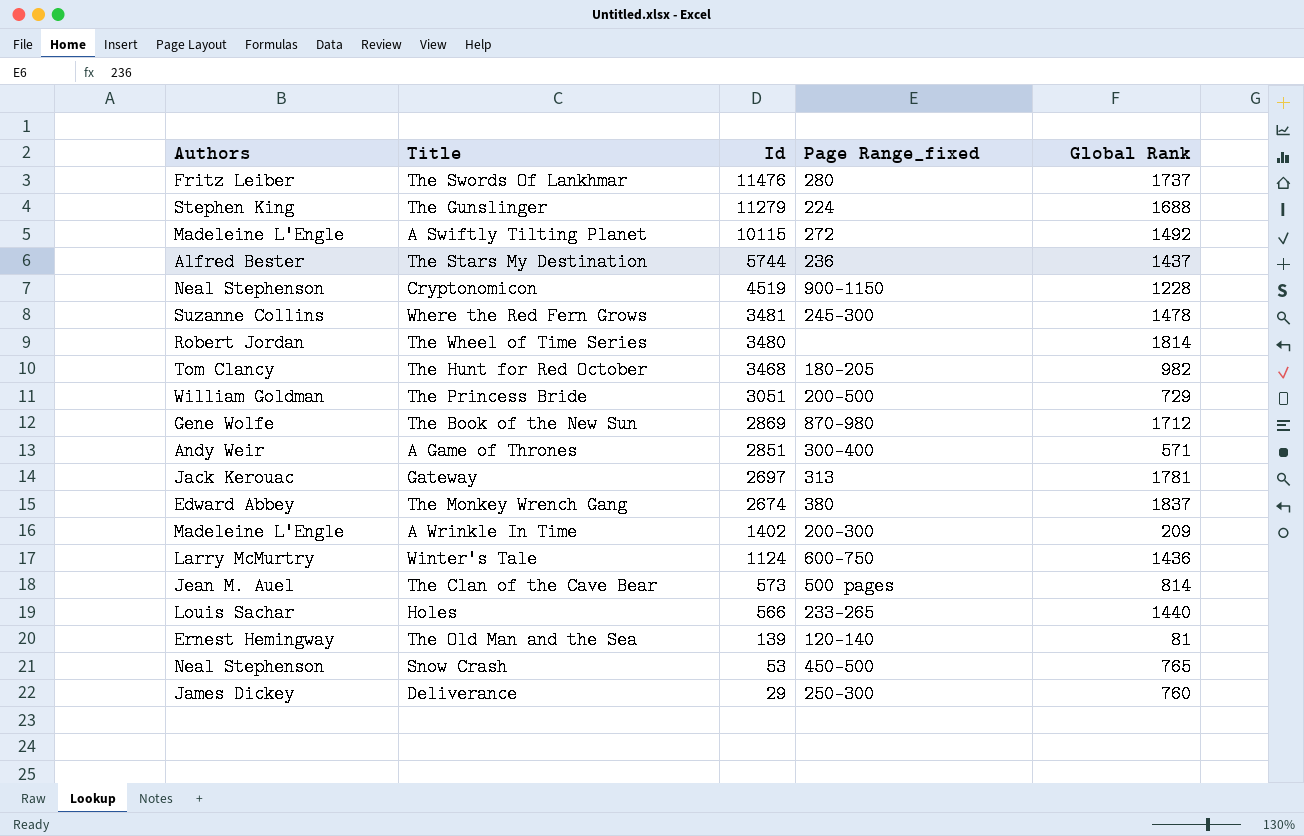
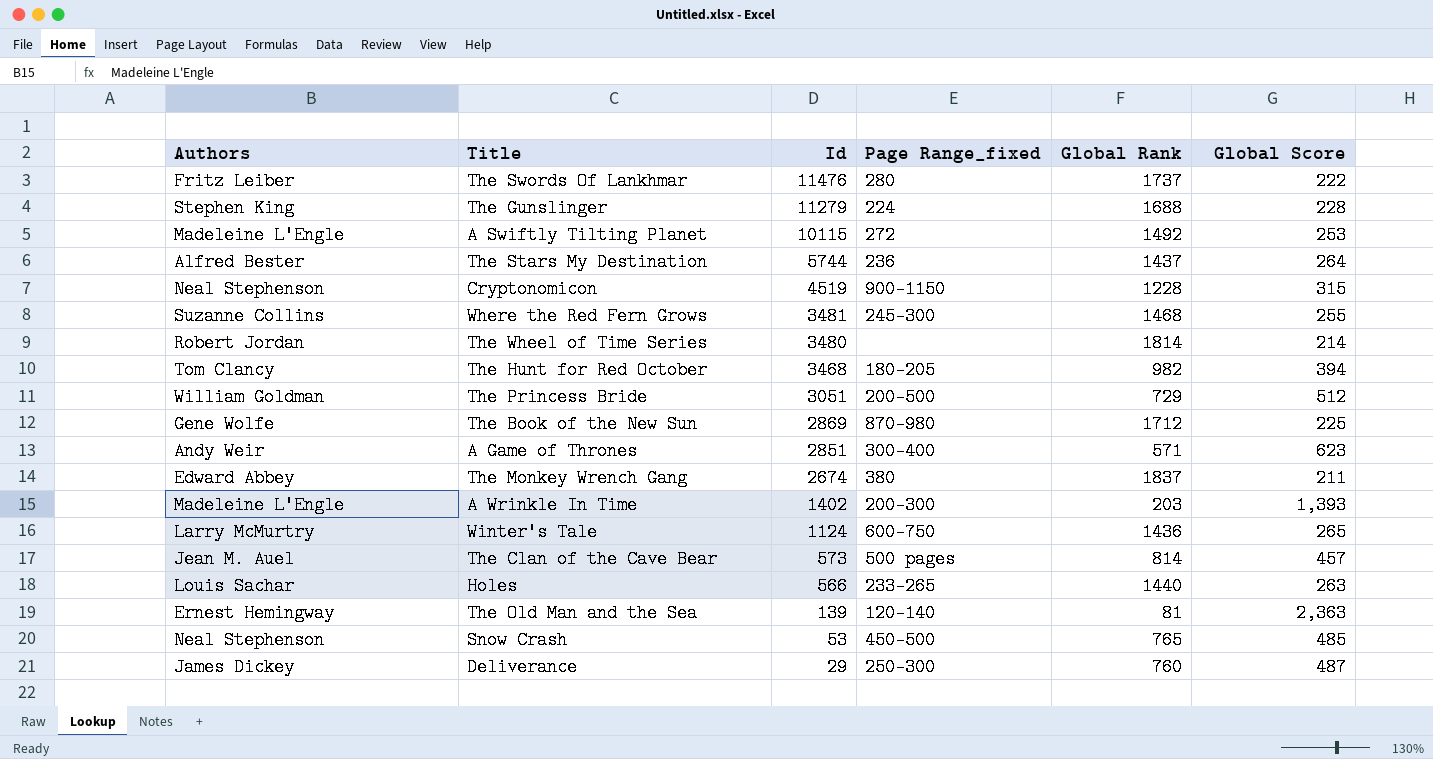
column Global Score | position: none -> 6
row Gateway: Jack Kerouac | 2697 | 313 | 1781 -> none
Where the Red Fern Grows | Global Rank: 1478 -> 1468
A Wrinkle In Time | Global Rank: 209 -> 203

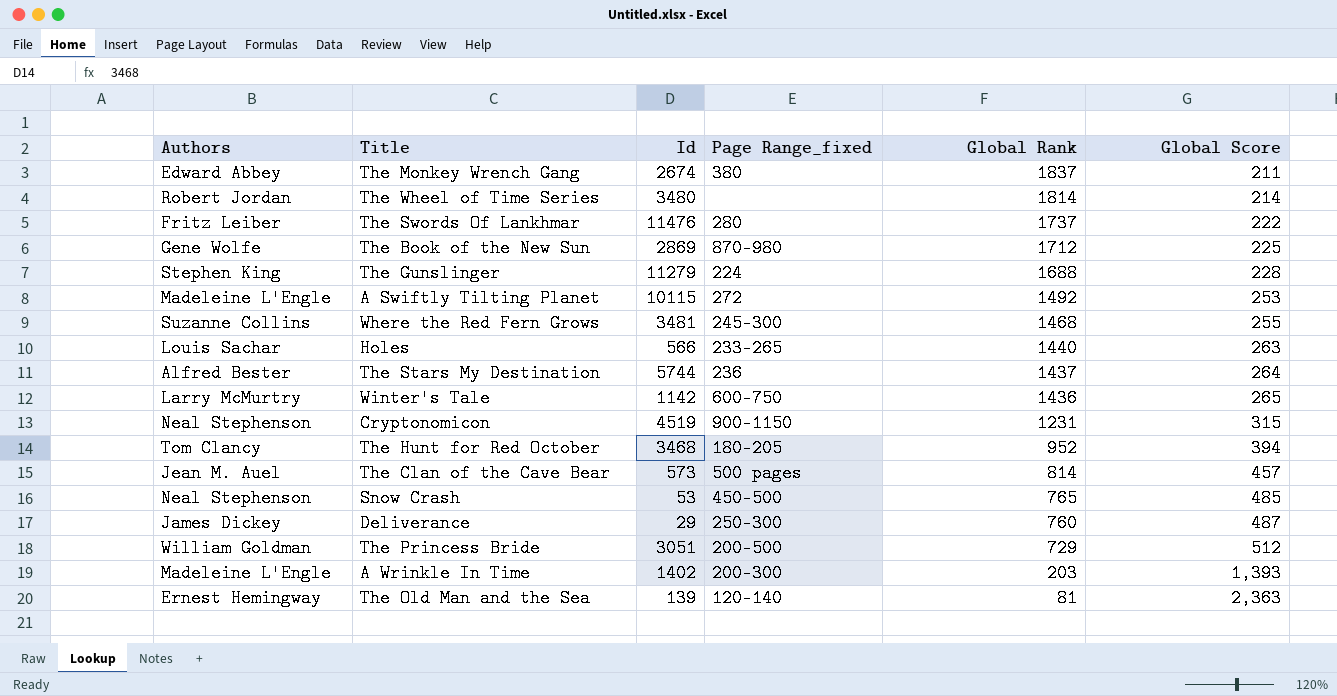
row order: Id descending -> Global Rank descending
row A Game of Thrones: Andy Weir | 2851 | 300-400 | 571 | 623 -> none
Winter's Tale | Id: 1124 -> 1142
Cryptonomicon | Global Rank: 1228 -> 1231
The Hunt for Red October | Global Rank: 982 -> 952

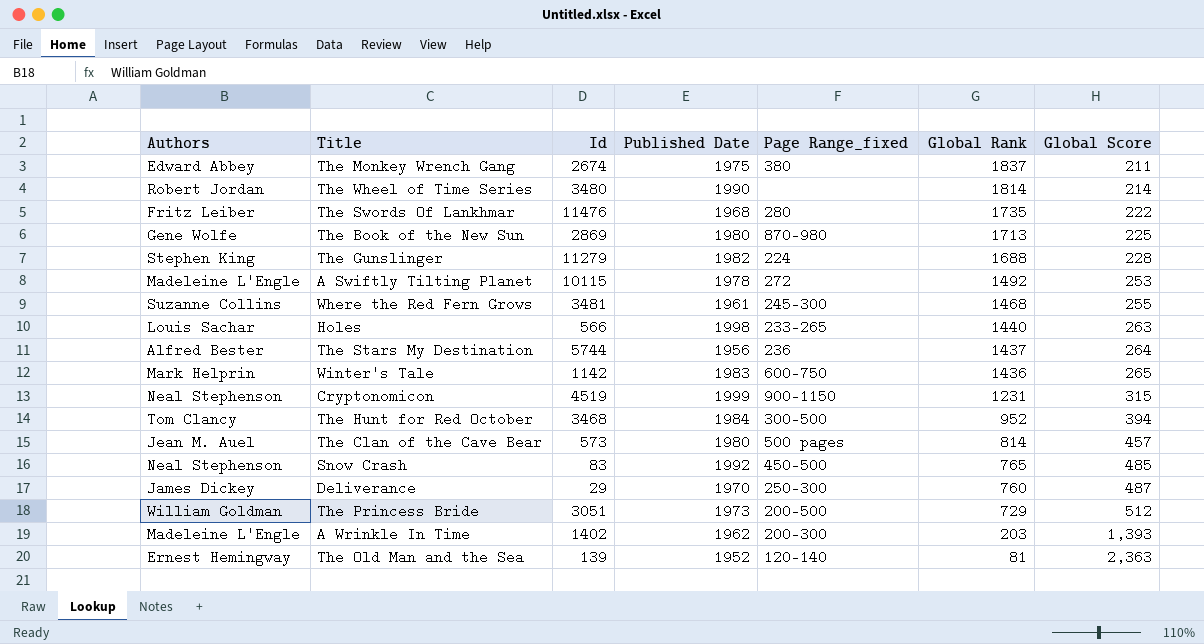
column Published Date | position: none -> 4
The Swords Of Lankhmar | Global Rank: 1737 -> 1735
The Book of the New Sun | Global Rank: 1712 -> 1713
Winter's Tale | Authors: Larry McMurtry -> Mark Helprin
The Hunt for Red October | Page Range_fixed: 180-205 -> 300-500
Snow Crash | Id: 53 -> 83

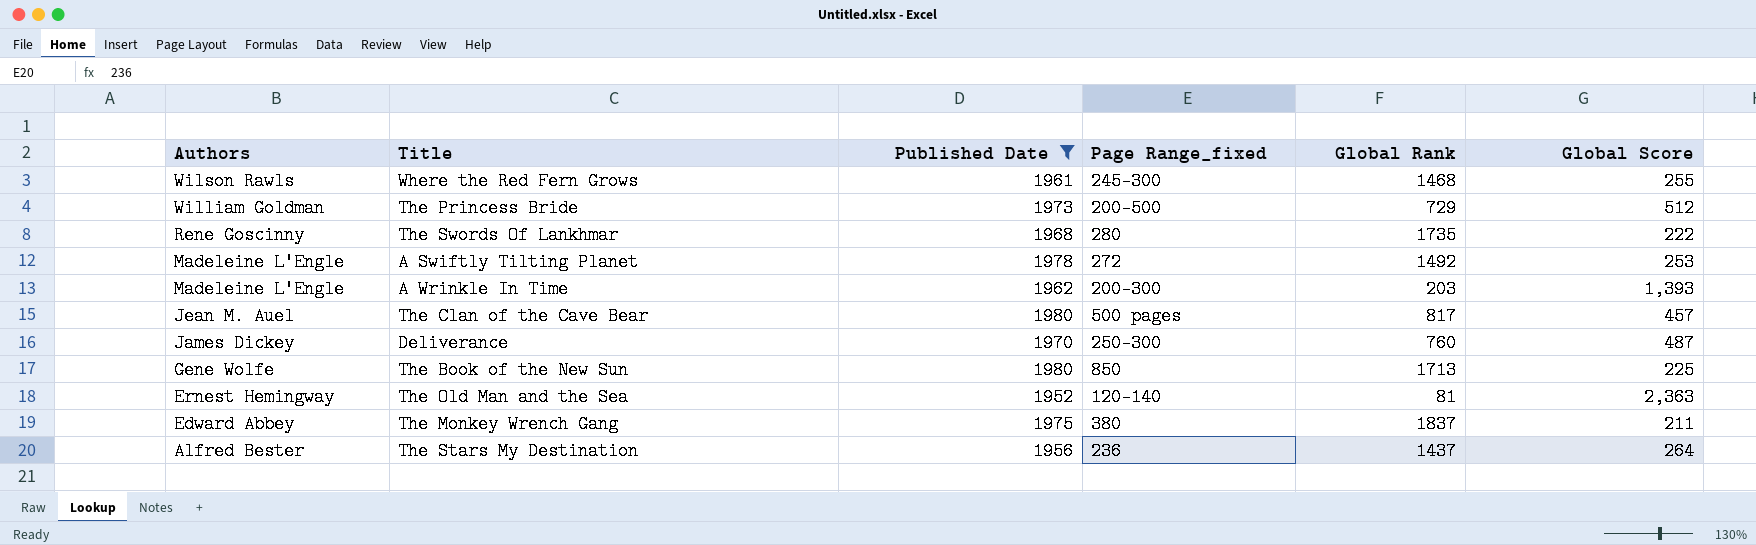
filter: none -> Published Date <= 1980
row order: Global Rank descending -> Authors descending
column Id | position: 3 -> none
Where the Red Fern Grows | Authors: Suzanne Collins -> Wilson Rawls
The Swords Of Lankhmar | Authors: Fritz Leiber -> Rene Goscinny
The Clan of the Cave Bear | Global Rank: 814 -> 817
The Book of the New Sun | Page Range_fixed: 870-980 -> 850

